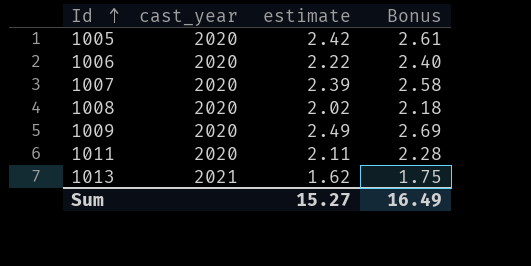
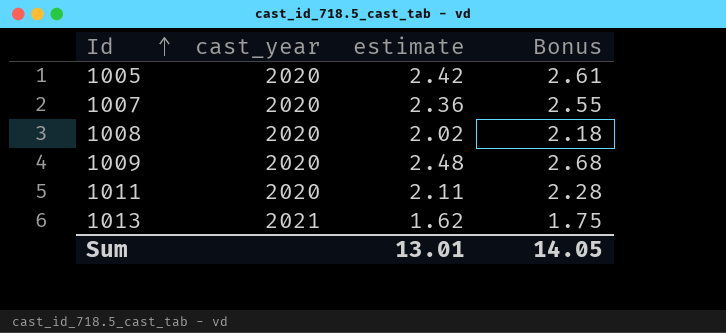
row 1006: 2020 | 2.22 | 2.40 -> none
1007 | estimate: 2.39 -> 2.36
1007 | Bonus: 2.58 -> 2.55
1009 | estimate: 2.49 -> 2.48
1009 | Bonus: 2.69 -> 2.68
Sum | estimate: 15.27 -> 13.01
Sum | Bonus: 16.49 -> 14.05

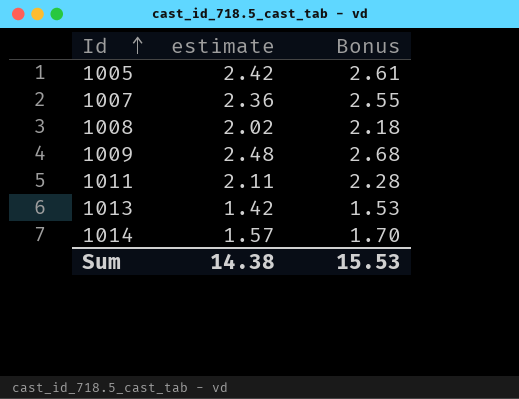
column cast_year | position: 2 -> none
1013 | estimate: 1.62 -> 1.42
1013 | Bonus: 1.75 -> 1.53
row 1014: none -> 1.57 | 1.70
Sum | estimate: 13.01 -> 14.38
Sum | Bonus: 14.05 -> 15.53

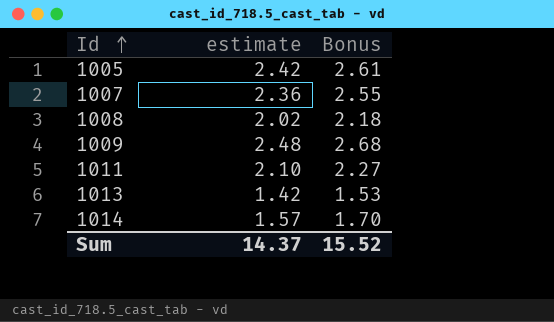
1011 | estimate: 2.11 -> 2.10
1011 | Bonus: 2.28 -> 2.27
Sum | estimate: 14.38 -> 14.37
Sum | Bonus: 15.53 -> 15.52

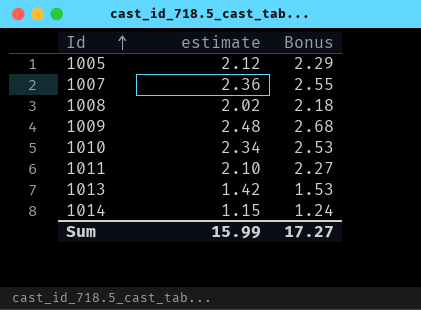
1005 | estimate: 2.42 -> 2.12
1005 | Bonus: 2.61 -> 2.29
row 1010: none -> 2.34 | 2.53
1014 | estimate: 1.57 -> 1.15
1014 | Bonus: 1.70 -> 1.24
Sum | estimate: 14.37 -> 15.99
Sum | Bonus: 15.52 -> 17.27

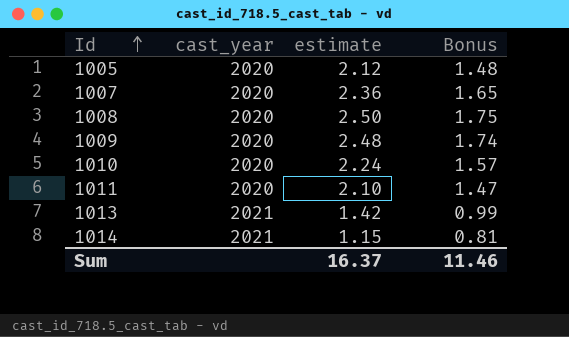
column cast_year | position: none -> 2
column Bonus | formula: [estimate] * 1.08 -> [estimate] * 0.7
1008 | estimate: 2.02 -> 2.50
1010 | estimate: 2.34 -> 2.24
Sum | estimate: 15.99 -> 16.37
Sum | Bonus: 17.27 -> 11.46

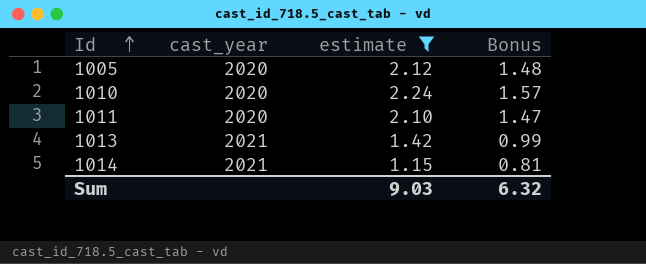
filter: none -> estimate <= 2.24
Sum | estimate: 16.37 -> 9.03
Sum | Bonus: 11.46 -> 6.32

